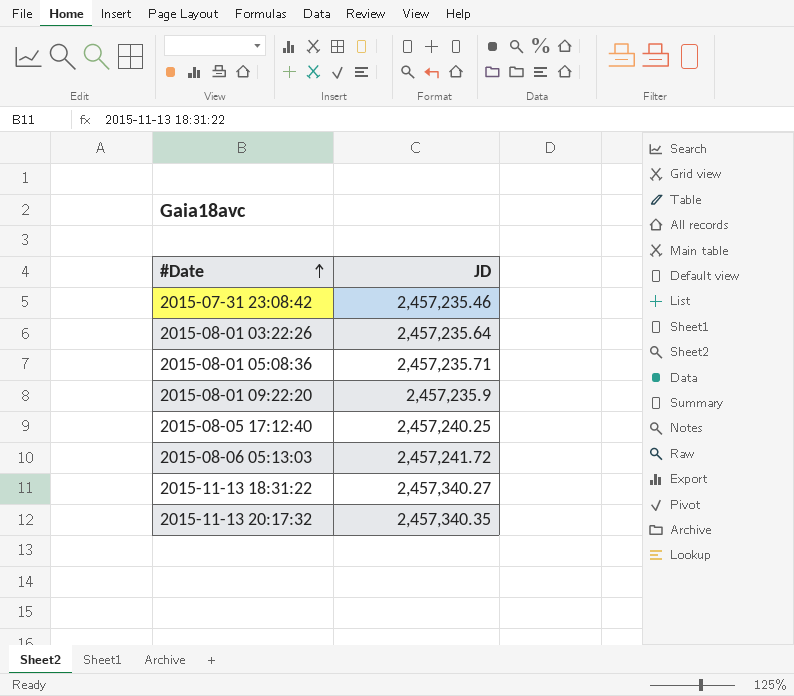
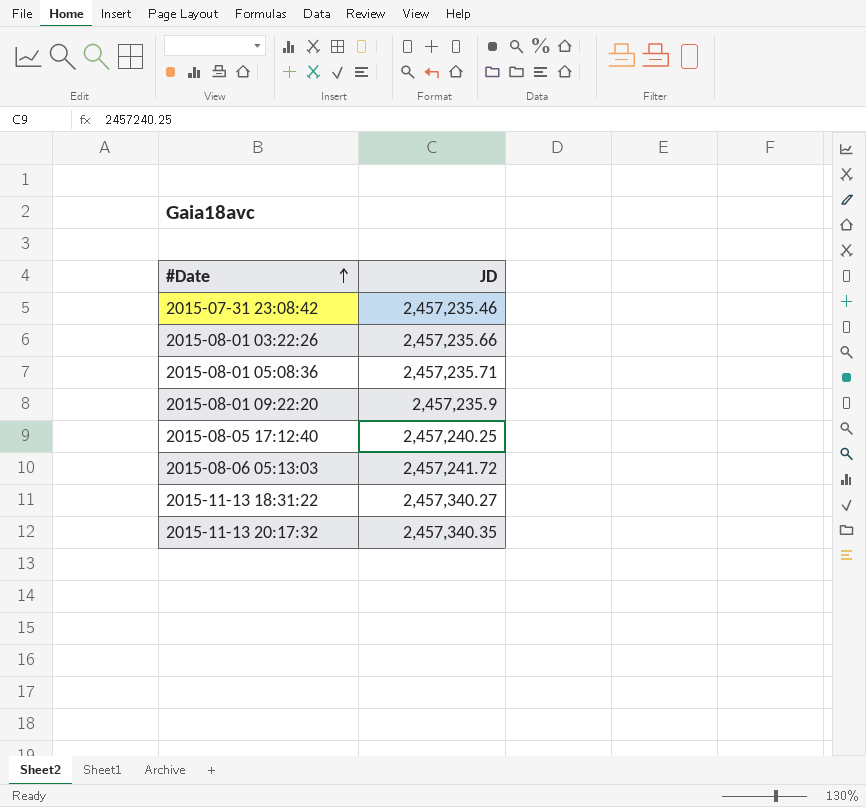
2015-08-01 03:22:26 | JD: 2,457,235.64 -> 2,457,235.66

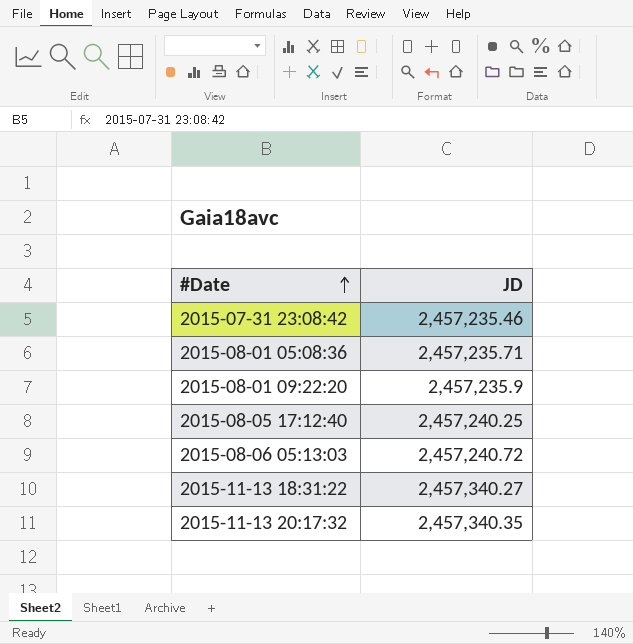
row 2015-08-01 03:22:26: 2,457,235.66 -> none
2015-08-06 05:13:03 | JD: 2,457,241.72 -> 2,457,240.72

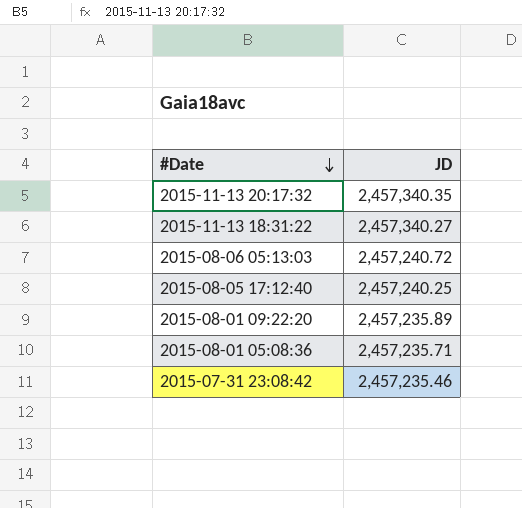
row order: #Date ascending -> #Date descending
2015-08-01 09:22:20 | JD: 2,457,235.9 -> 2,457,235.89

